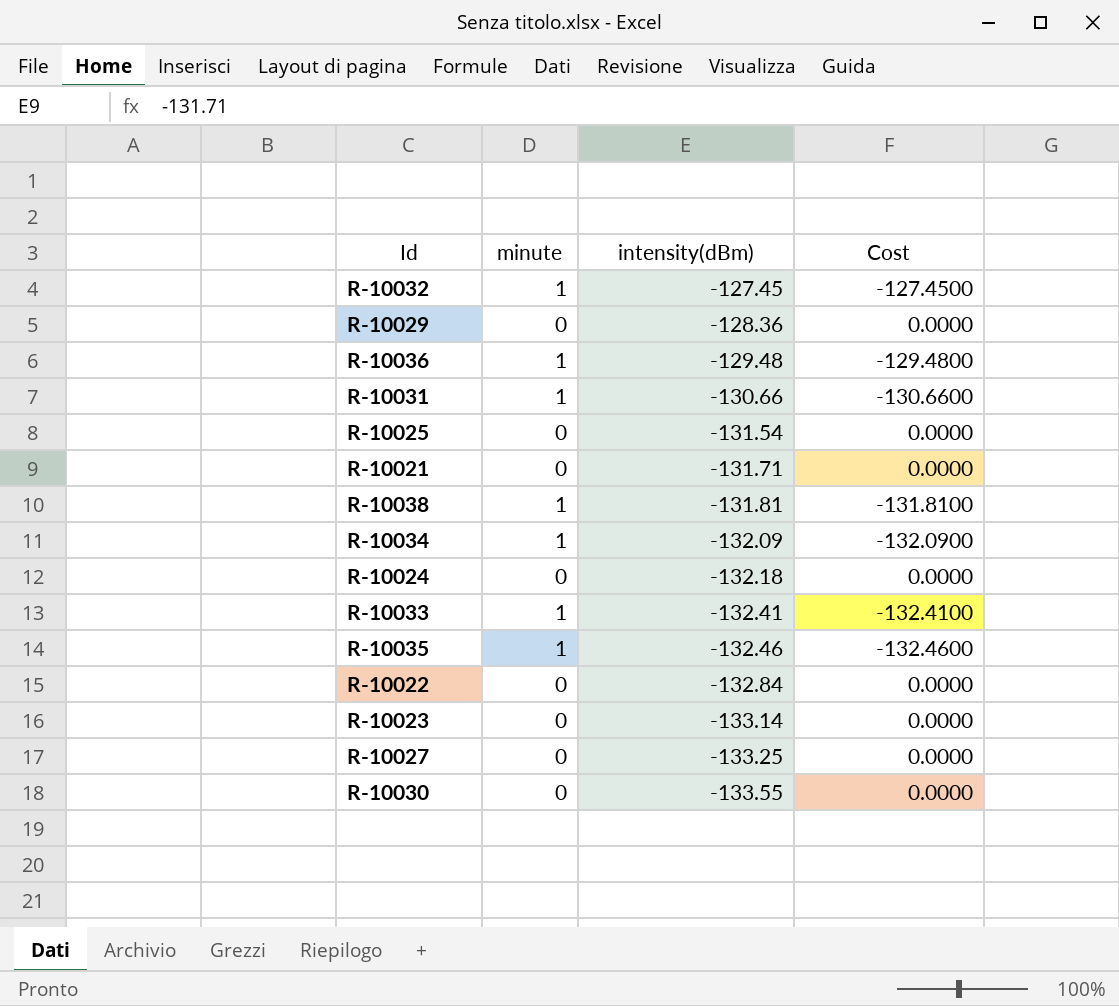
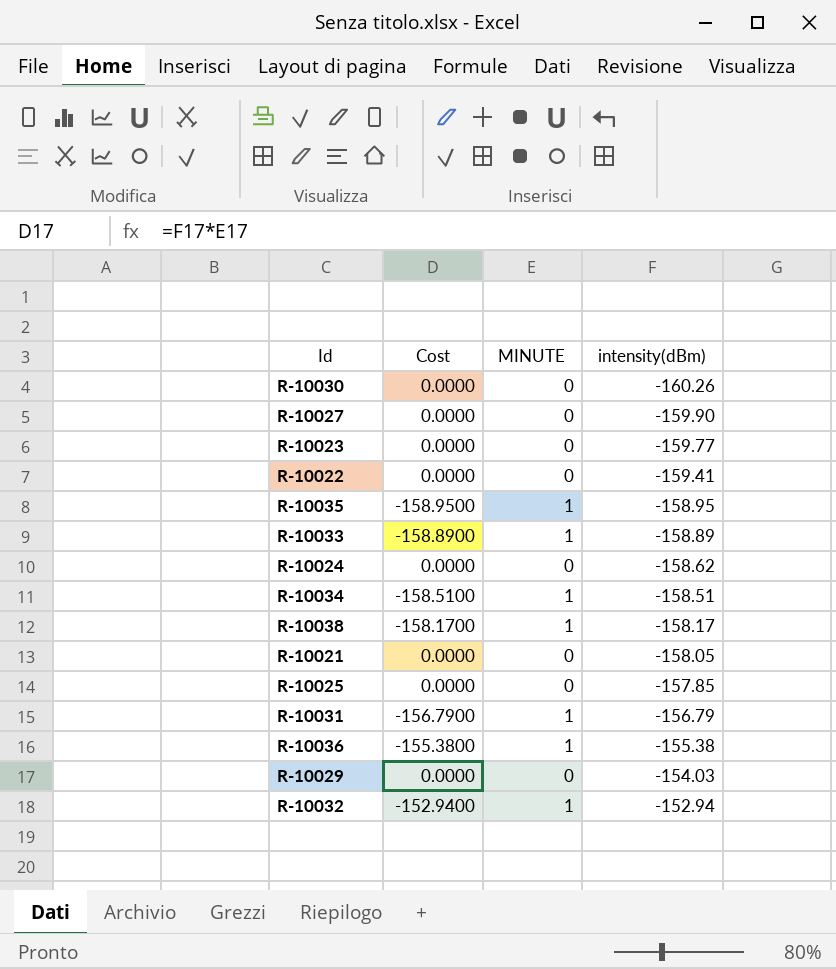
row order: intensity(dBm) descending -> intensity(dBm) ascending
column Cost | position: 4 -> 2
column name: minute -> MINUTE
R-10030 | intensity(dBm): -133.55 -> -160.26
R-10027 | intensity(dBm): -133.25 -> -159.90
R-10023 | intensity(dBm): -133.14 -> -159.77
R-10022 | intensity(dBm): -132.84 -> -159.41
R-10035 | Cost: -132.4600 -> -158.9500
R-10035 | intensity(dBm): -132.46 -> -158.95
R-10033 | Cost: -132.4100 -> -158.8900
R-10033 | intensity(dBm): -132.41 -> -158.89
R-10024 | intensity(dBm): -132.18 -> -158.62
R-10034 | Cost: -132.0900 -> -158.5100
R-10034 | intensity(dBm): -132.09 -> -158.51
R-10038 | Cost: -131.8100 -> -158.1700
R-10038 | intensity(dBm): -131.81 -> -158.17
R-10021 | intensity(dBm): -131.71 -> -158.05
R-10025 | intensity(dBm): -131.54 -> -157.85
R-10031 | Cost: -130.6600 -> -156.7900
R-10031 | intensity(dBm): -130.66 -> -156.79
R-10036 | Cost: -129.4800 -> -155.3800
R-10036 | intensity(dBm): -129.48 -> -155.38
R-10029 | intensity(dBm): -128.36 -> -154.03
R-10032 | Cost: -127.4500 -> -152.9400
R-10032 | intensity(dBm): -127.45 -> -152.94

